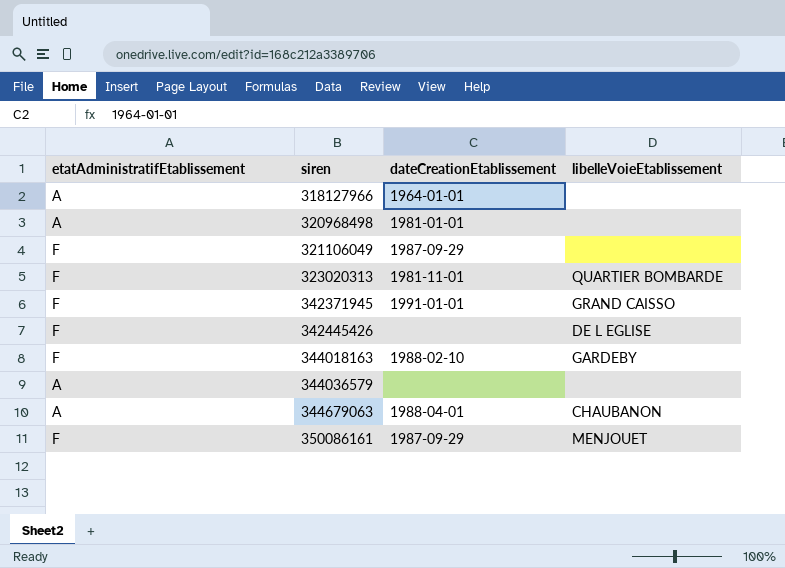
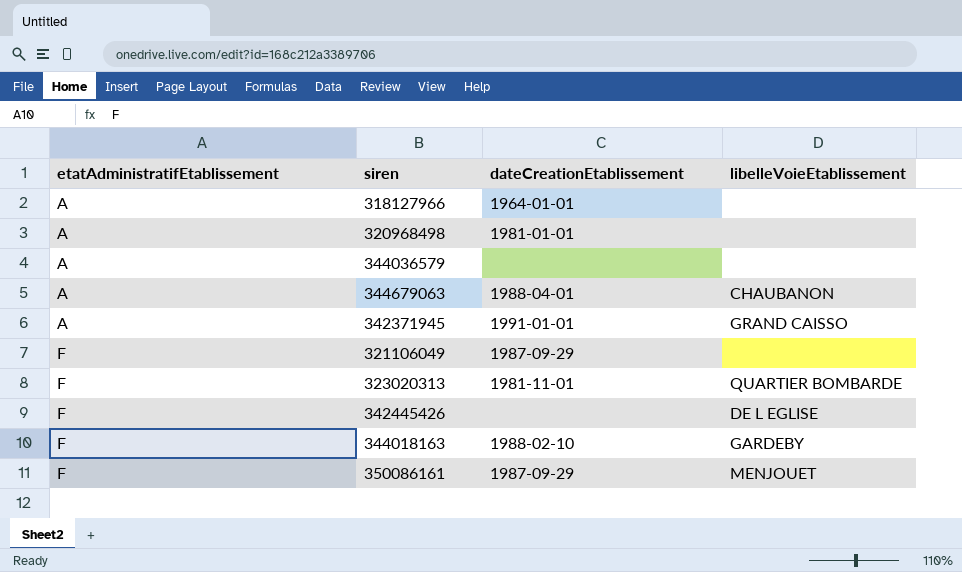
row order: siren ascending -> etatAdministratifEtablissement ascending
342371945 | etatAdministratifEtablissement: F -> A

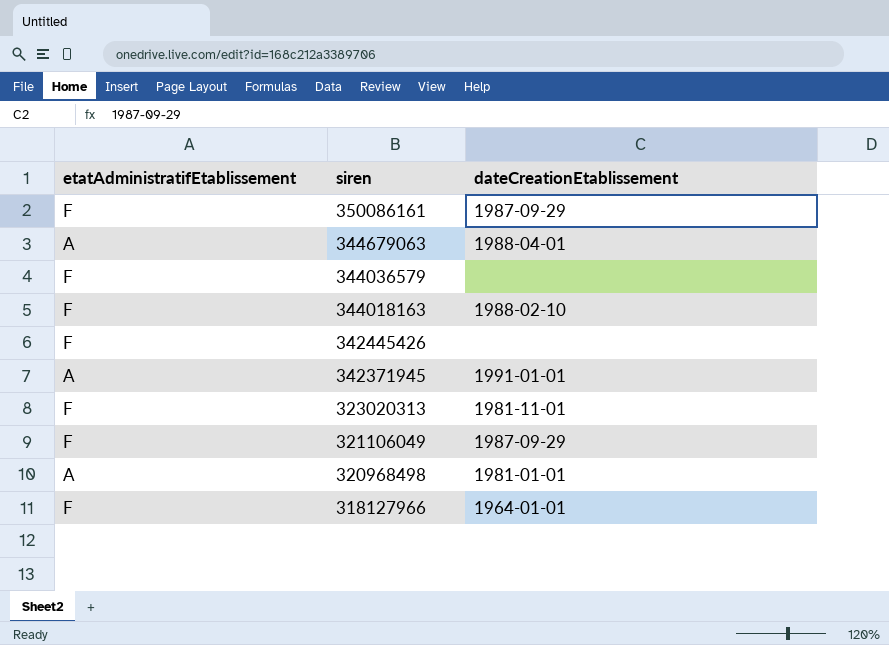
row order: etatAdministratifEtablissement ascending -> siren descending
column libelleVoieEtablissement | position: 4 -> none
344036579 | etatAdministratifEtablissement: A -> F
318127966 | etatAdministratifEtablissement: A -> F

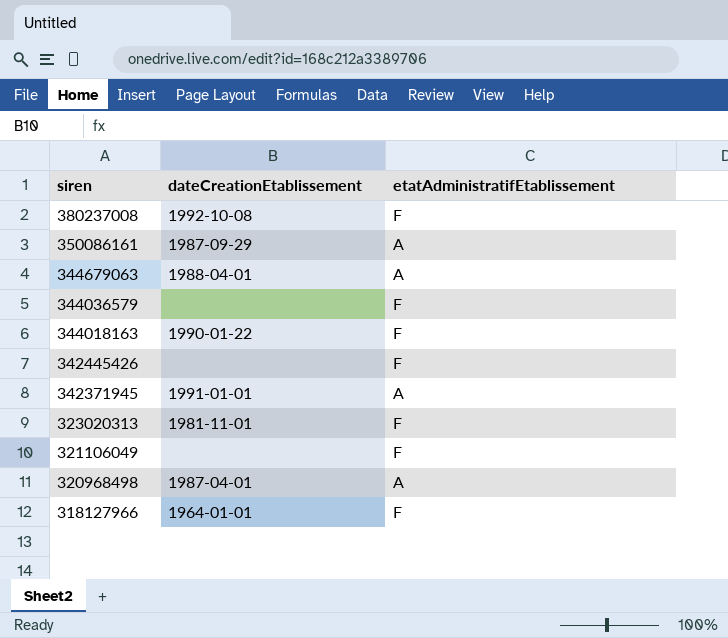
column etatAdministratifEtablissement | position: 1 -> 3
row 380237008: none -> 1992-10-08 | F
350086161 | etatAdministratifEtablissement: F -> A
344018163 | dateCreationEtablissement: 1988-02-10 -> 1990-01-22
321106049 | dateCreationEtablissement: 1987-09-29 -> none
320968498 | dateCreationEtablissement: 1981-01-01 -> 1987-04-01

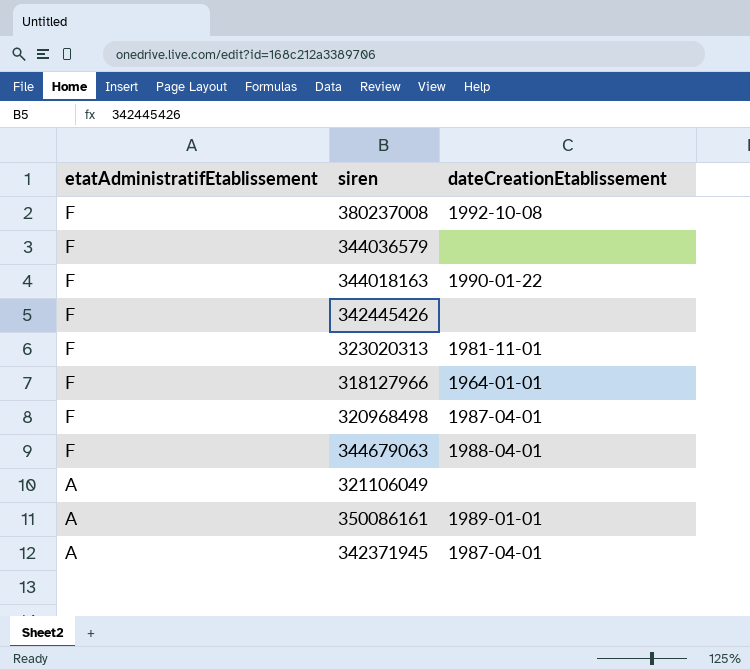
row order: siren descending -> etatAdministratifEtablissement descending
column etatAdministratifEtablissement | position: 3 -> 1
320968498 | etatAdministratifEtablissement: A -> F
344679063 | etatAdministratifEtablissement: A -> F
321106049 | etatAdministratifEtablissement: F -> A
350086161 | dateCreationEtablissement: 1987-09-29 -> 1989-01-01
342371945 | dateCreationEtablissement: 1991-01-01 -> 1987-04-01

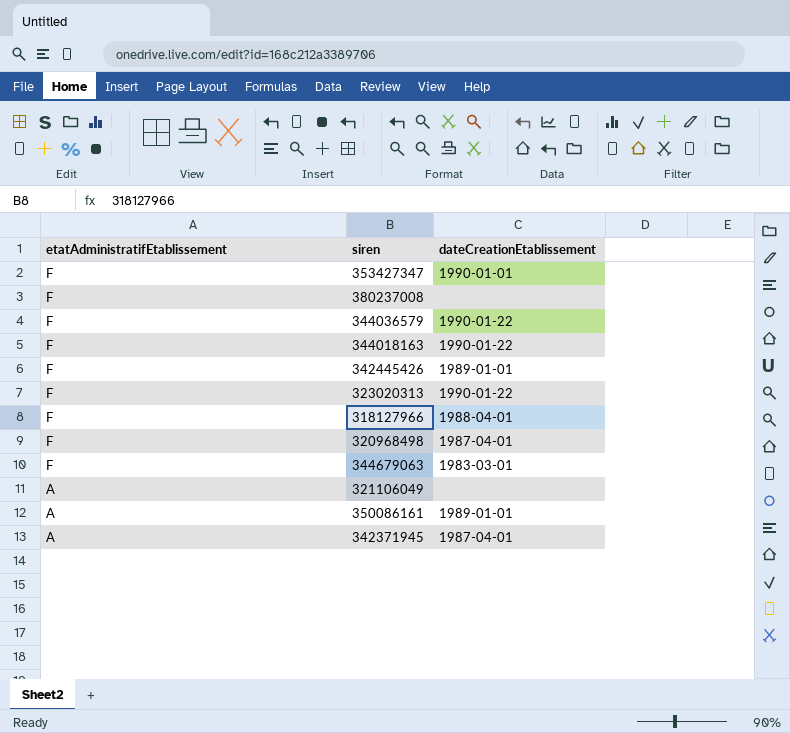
row 353427347: none -> F | 1990-01-01
380237008 | dateCreationEtablissement: 1992-10-08 -> none
344036579 | dateCreationEtablissement: none -> 1990-01-22
342445426 | dateCreationEtablissement: none -> 1989-01-01
323020313 | dateCreationEtablissement: 1981-11-01 -> 1990-01-22
318127966 | dateCreationEtablissement: 1964-01-01 -> 1988-04-01
344679063 | dateCreationEtablissement: 1988-04-01 -> 1983-03-01

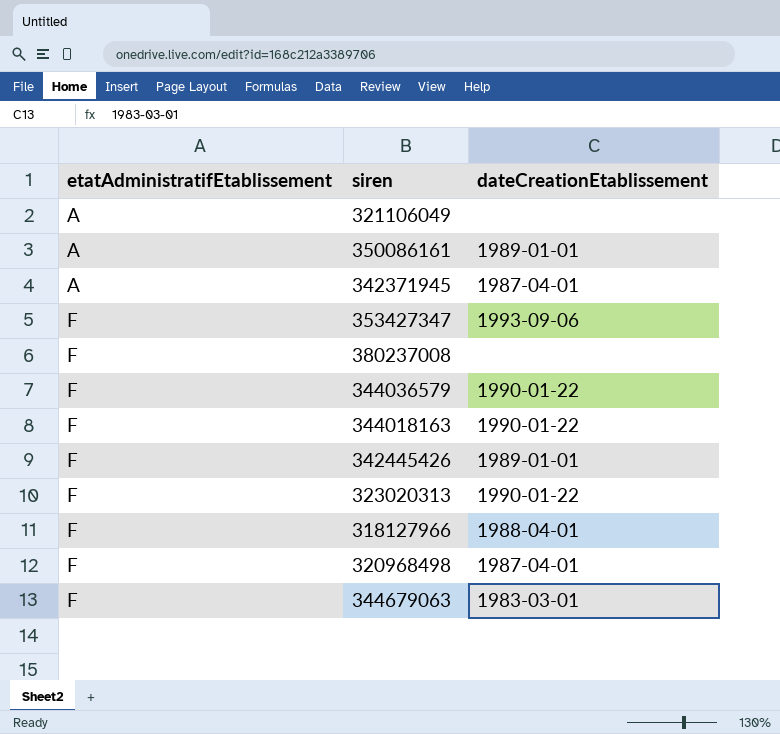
row order: etatAdministratifEtablissement descending -> etatAdministratifEtablissement ascending
353427347 | dateCreationEtablissement: 1990-01-01 -> 1993-09-06

